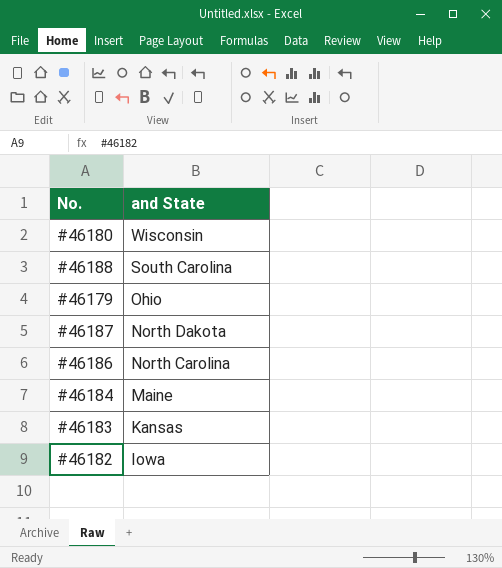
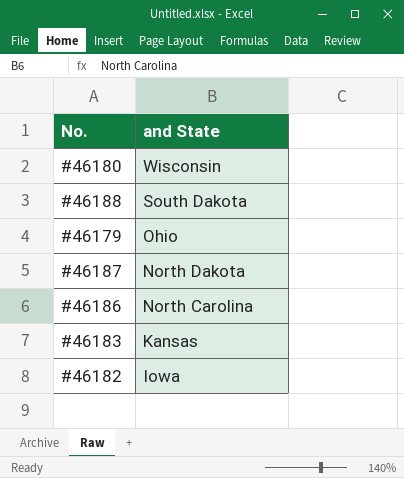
row #46184: Maine -> none
#46188 | and State: South Carolina -> South Dakota

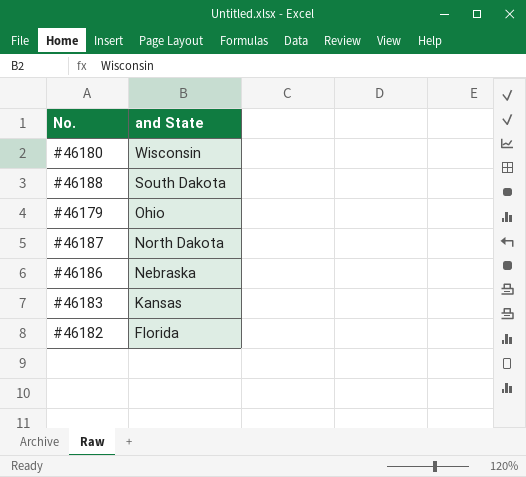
#46186 | and State: North Carolina -> Nebraska
#46182 | and State: Iowa -> Florida

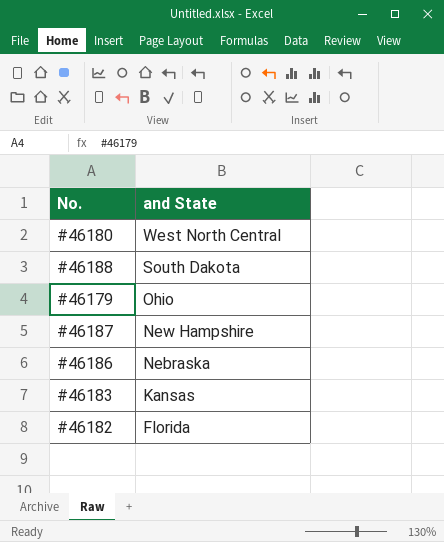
#46180 | and State: Wisconsin -> West North Central
#46187 | and State: North Dakota -> New Hampshire

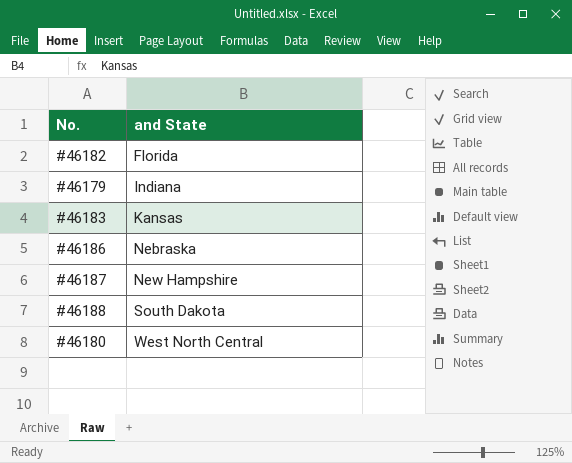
row order: and State descending -> and State ascending
#46179 | and State: Ohio -> Indiana

